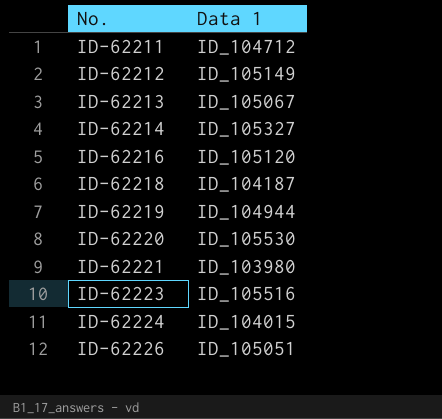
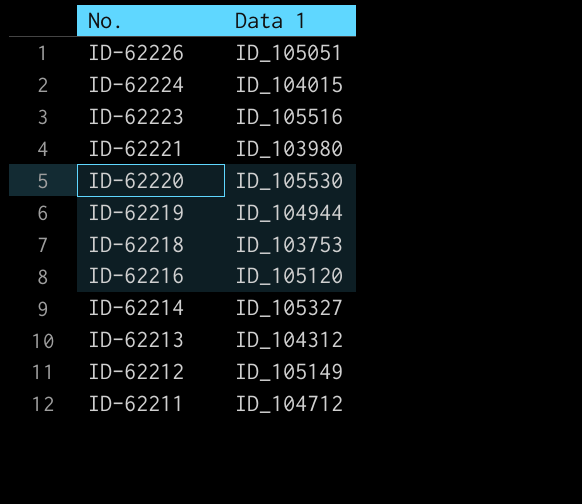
row order: No. ascending -> No. descending
ID-62218 | Data 1: ID_104187 -> ID_103753
ID-62213 | Data 1: ID_105067 -> ID_104312

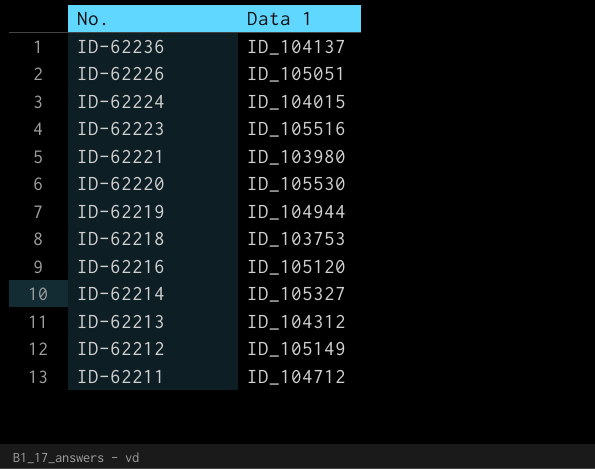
row ID-62236: none -> ID_104137

